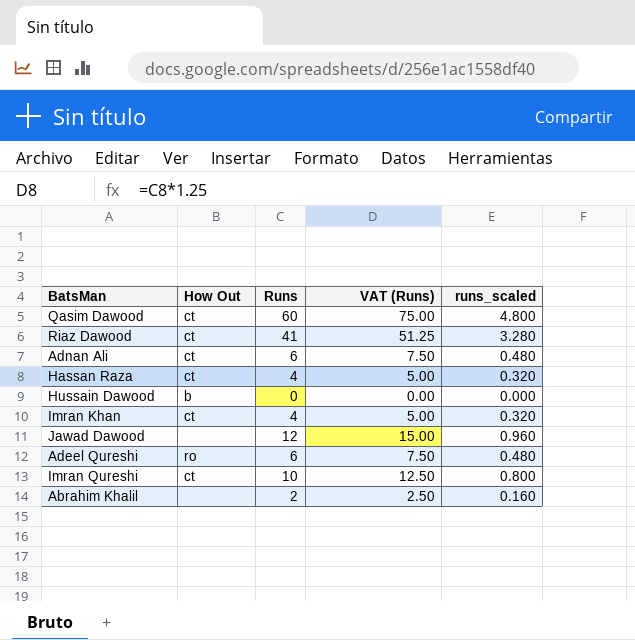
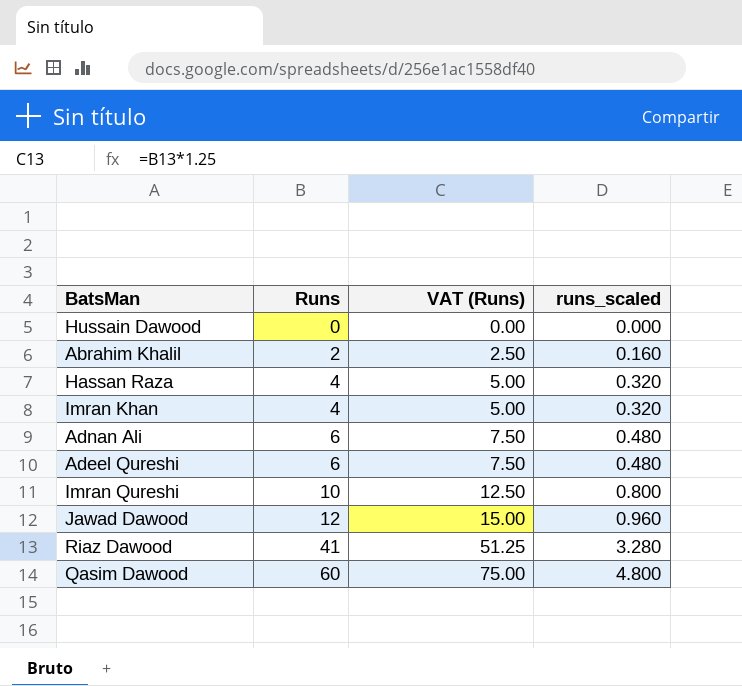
row order: none -> Runs ascending
column How Out | position: 2 -> none

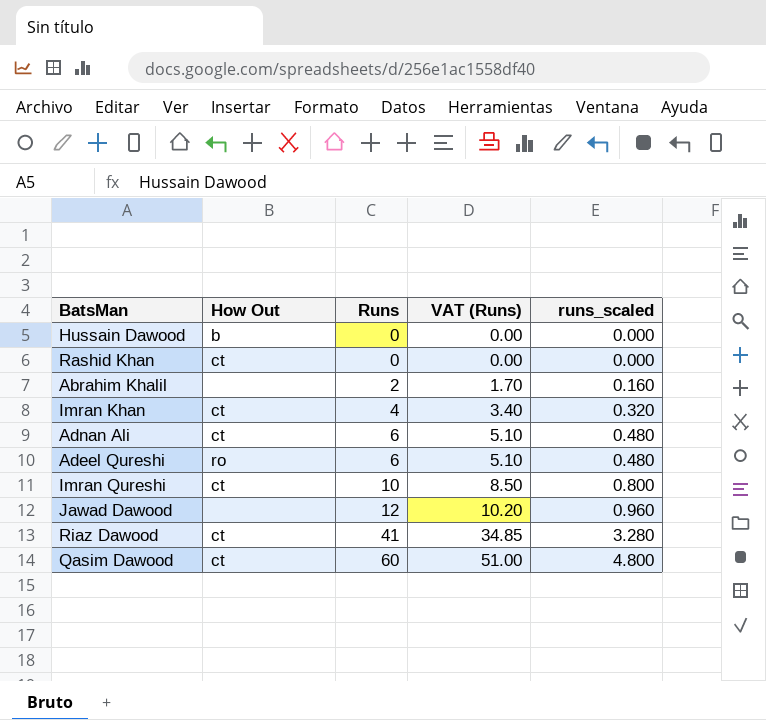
column How Out | position: none -> 2
column VAT (Runs) | formula: [Runs] * 1.25 -> [Runs] * 0.85
row Hassan Raza: 4 | 5.00 | 0.320 -> none
row Rashid Khan: none -> ct | 0 | 0.00 | 0.000

